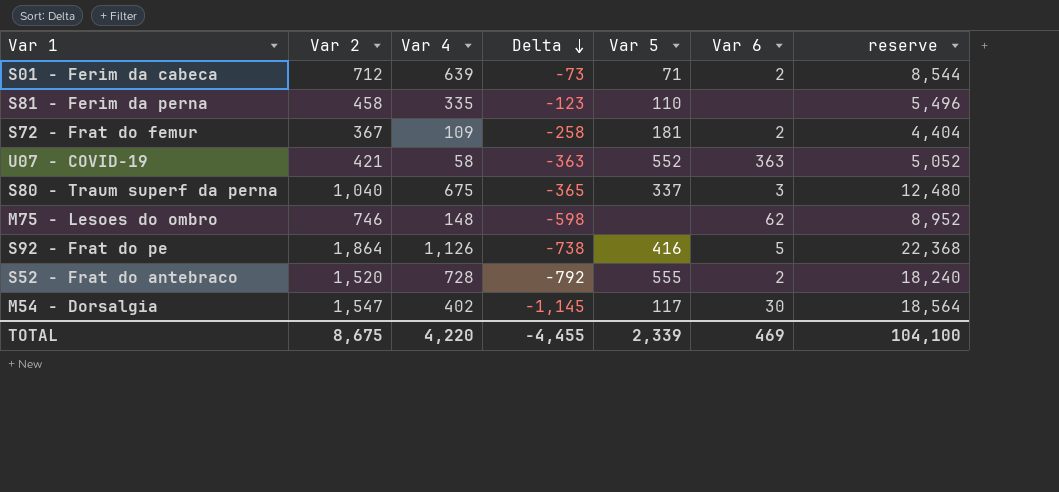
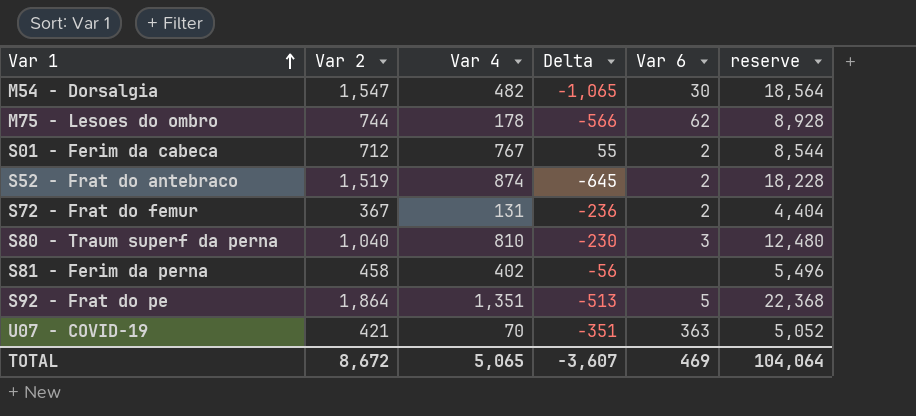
row order: Delta descending -> Var 1 ascending
column Var 5 | position: 5 -> none
M54 - Dorsalgia | Var 4: 402 -> 482
M54 - Dorsalgia | Delta: -1,145 -> -1,065
M75 - Lesoes do ombro | Var 2: 746 -> 744
M75 - Lesoes do ombro | Var 4: 148 -> 178
M75 - Lesoes do ombro | Delta: -598 -> -566
M75 - Lesoes do ombro | reserve: 8,952 -> 8,928
S01 - Ferim da cabeca | Var 4: 639 -> 767
S01 - Ferim da cabeca | Delta: -73 -> 55
S52 - Frat do antebraco | Var 2: 1,520 -> 1,519
S52 - Frat do antebraco | Var 4: 728 -> 874
S52 - Frat do antebraco | Delta: -792 -> -645
S52 - Frat do antebraco | reserve: 18,240 -> 18,228
S72 - Frat do femur | Var 4: 109 -> 131
S72 - Frat do femur | Delta: -258 -> -236
S80 - Traum superf da perna | Var 4: 675 -> 810
S80 - Traum superf da perna | Delta: -365 -> -230
S81 - Ferim da perna | Var 4: 335 -> 402
S81 - Ferim da perna | Delta: -123 -> -56
S92 - Frat do pe | Var 4: 1,126 -> 1,351
S92 - Frat do pe | Delta: -738 -> -513
U07 - COVID-19 | Var 4: 58 -> 70
U07 - COVID-19 | Delta: -363 -> -351
TOTAL | Var 2: 8,675 -> 8,672
TOTAL | Var 4: 4,220 -> 5,065
TOTAL | Delta: -4,455 -> -3,607
TOTAL | reserve: 104,100 -> 104,064

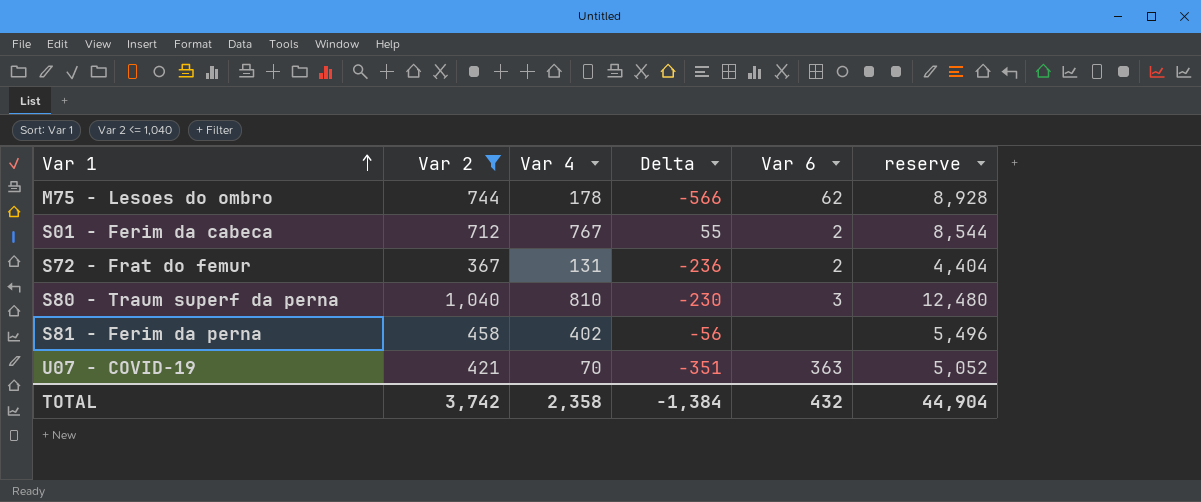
filter: none -> Var 2 <= 1,040
TOTAL | Var 2: 8,672 -> 3,742
TOTAL | Var 4: 5,065 -> 2,358
TOTAL | Delta: -3,607 -> -1,384
TOTAL | Var 6: 469 -> 432
TOTAL | reserve: 104,064 -> 44,904

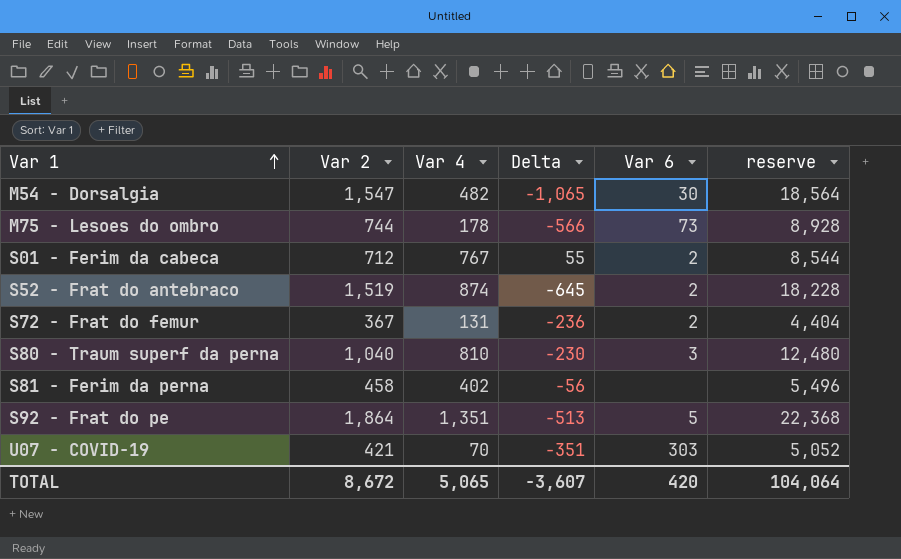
filter: Var 2 <= 1,040 -> none
M75 - Lesoes do ombro | Var 6: 62 -> 73
U07 - COVID-19 | Var 6: 363 -> 303
TOTAL | Var 2: 3,742 -> 8,672
TOTAL | Var 4: 2,358 -> 5,065
TOTAL | Delta: -1,384 -> -3,607
TOTAL | Var 6: 432 -> 420
TOTAL | reserve: 44,904 -> 104,064

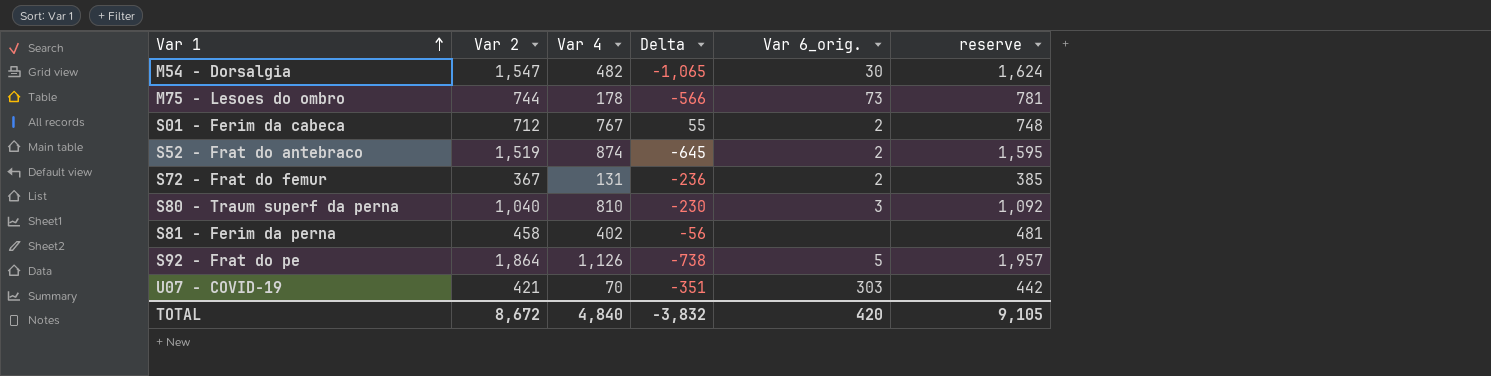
column name: Var 6 -> Var 6_orig.
column reserve | formula: [Var 2] * 12 -> [Var 2] * 1.05
S92 - Frat do pe | Var 4: 1,351 -> 1,126
S92 - Frat do pe | Delta: -513 -> -738
TOTAL | Var 4: 5,065 -> 4,840
TOTAL | Delta: -3,607 -> -3,832
TOTAL | reserve: 104,064 -> 9,105

